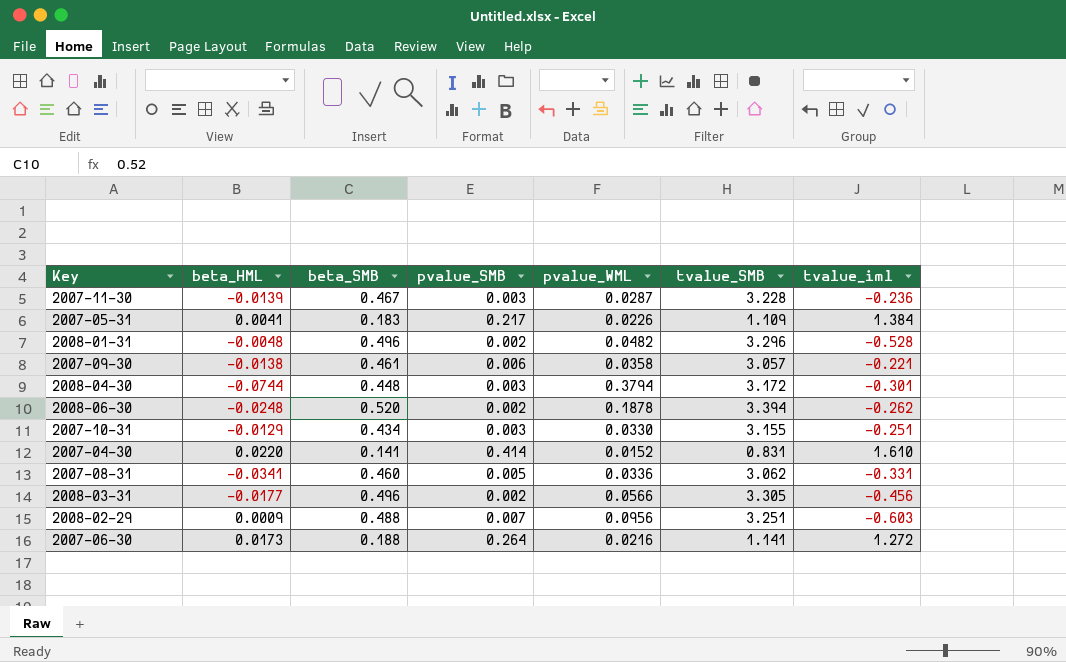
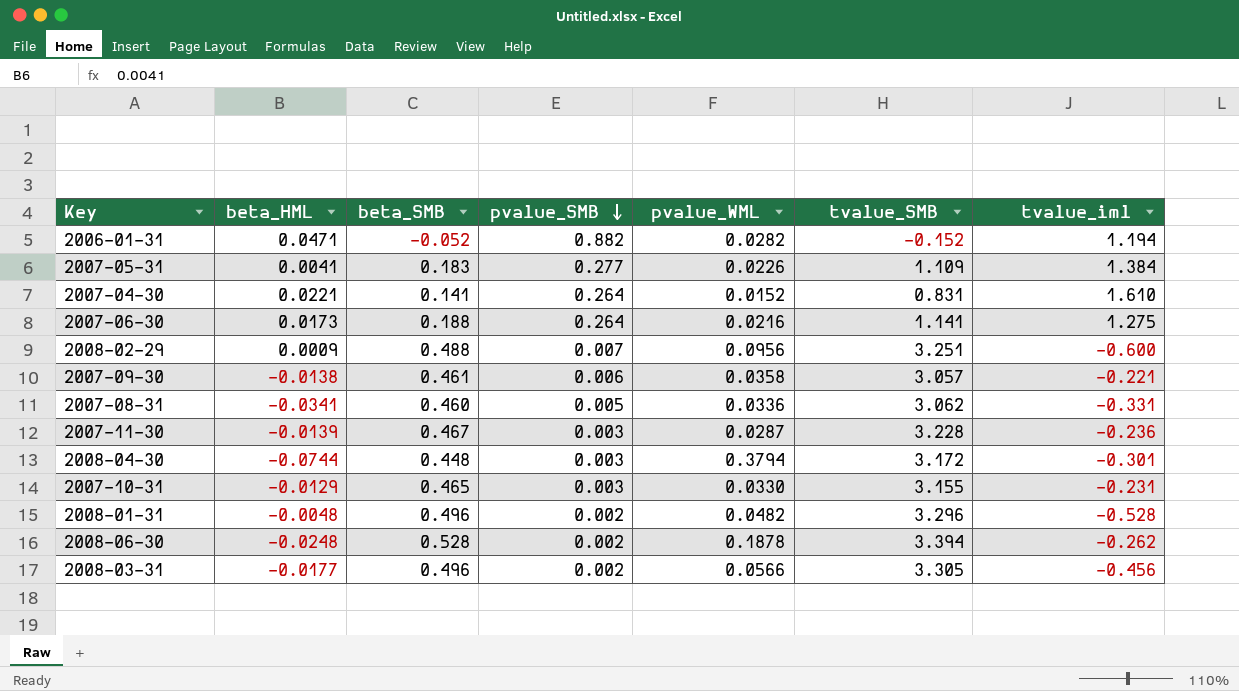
row order: none -> pvalue_SMB descending
row 2006-01-31: none -> 0.0471 | -0.052 | 0.882 | 0.0282 | -0.152 | 1.194
2007-05-31 | pvalue_SMB: 0.217 -> 0.277
2007-04-30 | beta_HML: 0.0220 -> 0.0221
2007-04-30 | pvalue_SMB: 0.414 -> 0.264
2007-06-30 | tvalue_iml: 1.272 -> 1.275
2008-02-29 | tvalue_iml: -0.603 -> -0.600
2007-10-31 | beta_SMB: 0.434 -> 0.465
2007-10-31 | tvalue_iml: -0.251 -> -0.231
2008-06-30 | beta_SMB: 0.520 -> 0.528

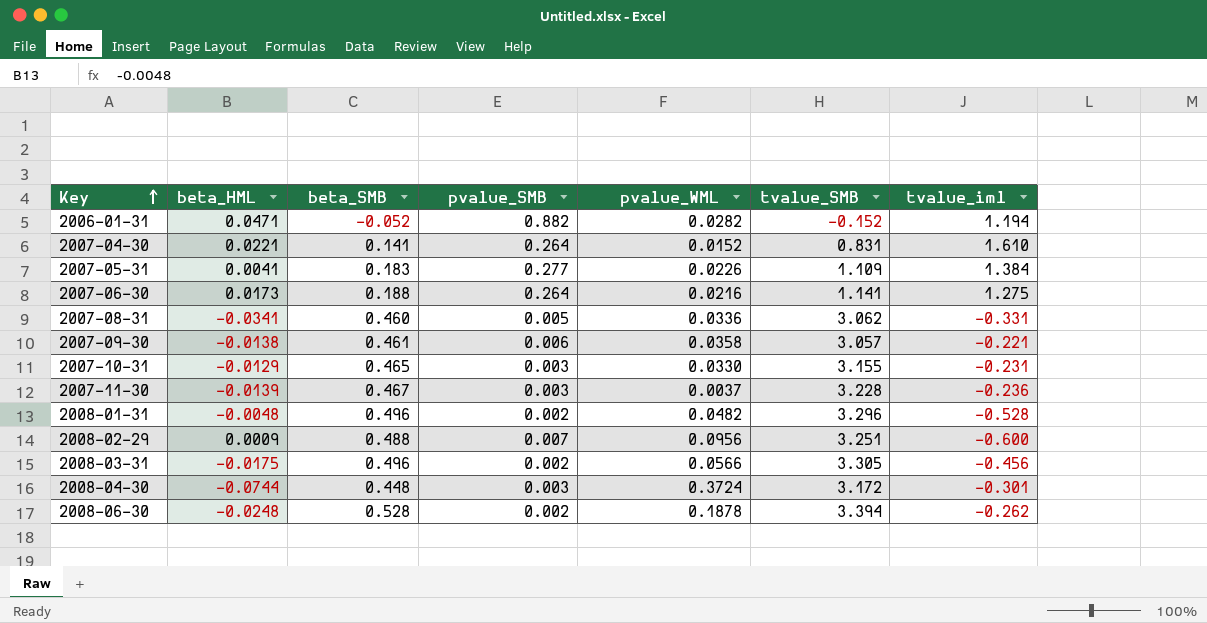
row order: pvalue_SMB descending -> Key ascending
2007-11-30 | pvalue_WML: 0.0287 -> 0.0037
2008-03-31 | beta_HML: -0.0177 -> -0.0175
2008-04-30 | pvalue_WML: 0.3794 -> 0.3724

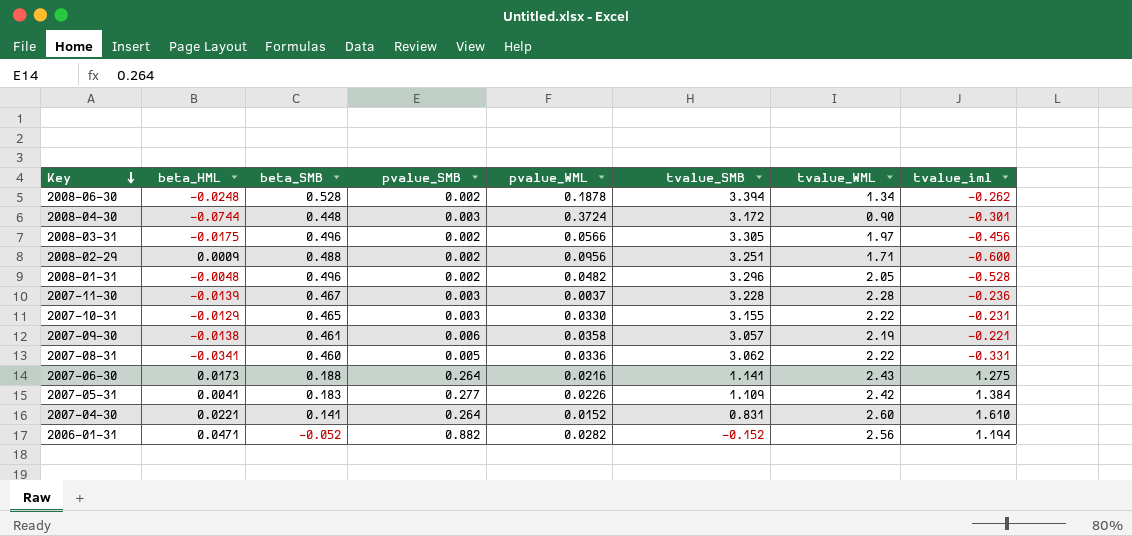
row order: Key ascending -> Key descending
column tvalue_WML | position: none -> 7
2008-02-29 | pvalue_SMB: 0.007 -> 0.002

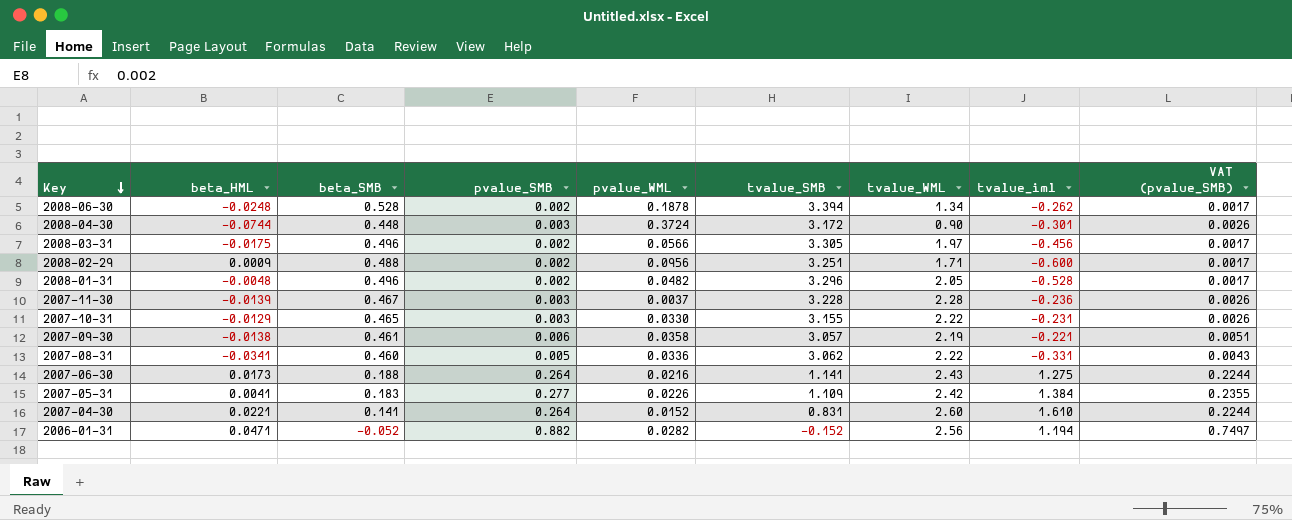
column VAT (pvalue_SMB) | formula: none -> [pvalue_SMB] * 0.85

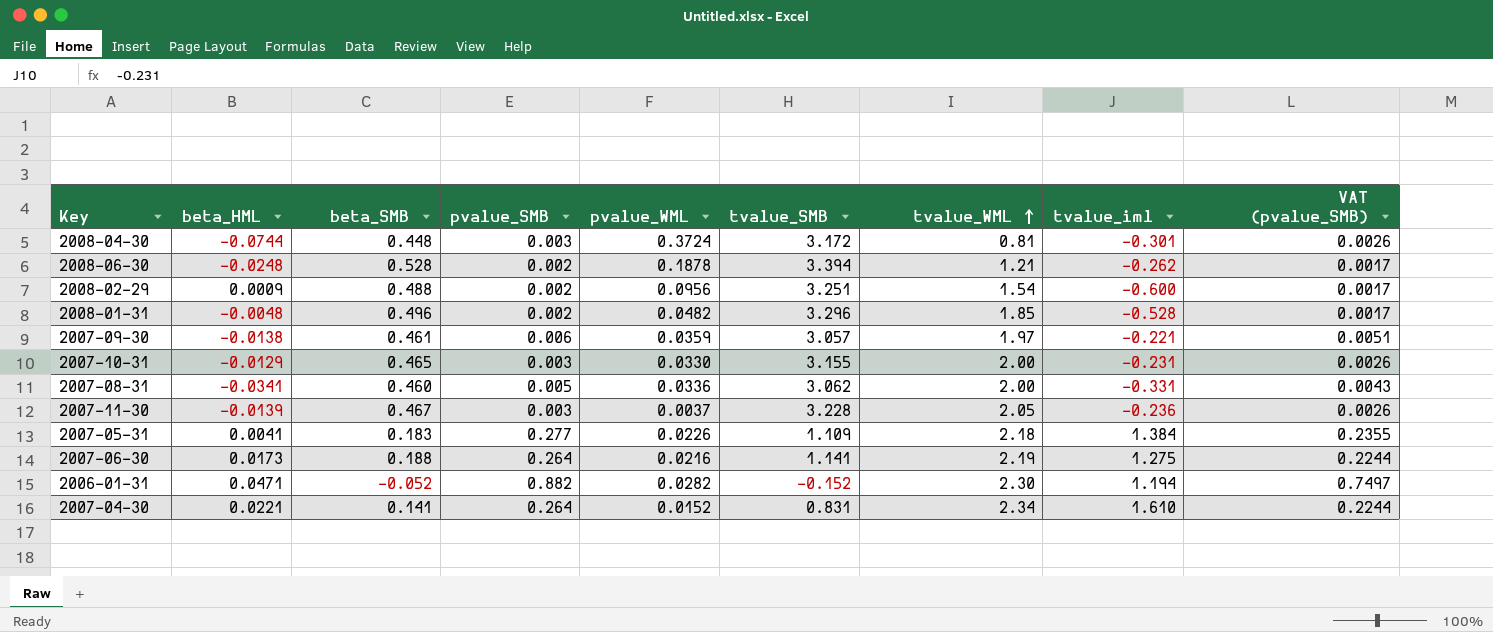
row order: Key descending -> tvalue_WML ascending
row 2008-03-31: -0.0175 | 0.496 | 0.002 | 0.0566 | 3.305 | 1.97 | -0.456 | 0.0017 -> none
2008-04-30 | tvalue_WML: 0.90 -> 0.81
2008-06-30 | tvalue_WML: 1.34 -> 1.21
2008-02-29 | tvalue_WML: 1.71 -> 1.54
2008-01-31 | tvalue_WML: 2.05 -> 1.85
2007-09-30 | pvalue_WML: 0.0358 -> 0.0359
2007-09-30 | tvalue_WML: 2.19 -> 1.97
2007-10-31 | tvalue_WML: 2.22 -> 2.00
2007-08-31 | tvalue_WML: 2.22 -> 2.00
2007-11-30 | tvalue_WML: 2.28 -> 2.05
2007-05-31 | tvalue_WML: 2.42 -> 2.18
2007-06-30 | tvalue_WML: 2.43 -> 2.19
2006-01-31 | tvalue_WML: 2.56 -> 2.30
2007-04-30 | tvalue_WML: 2.60 -> 2.34

